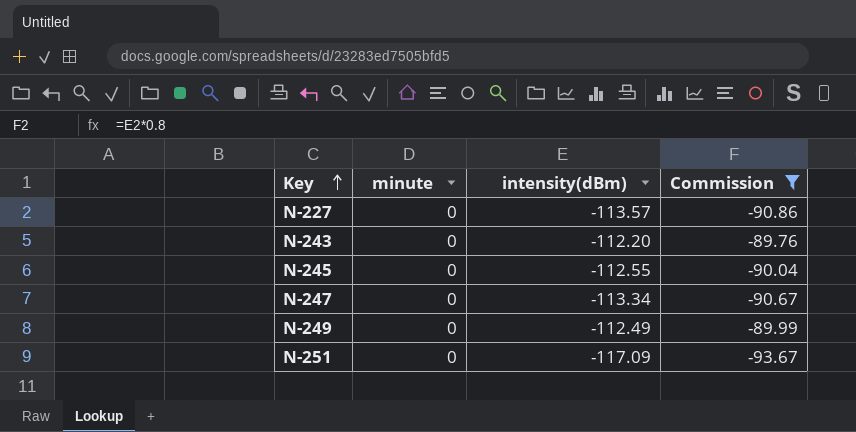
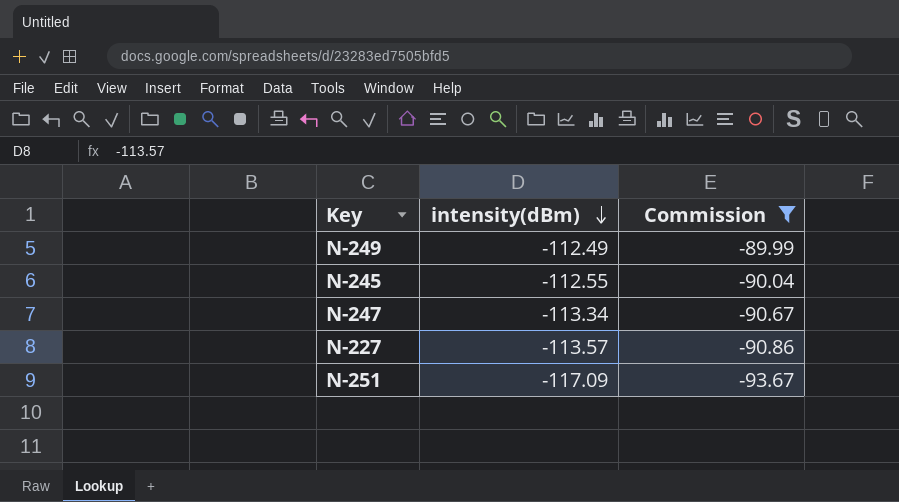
row order: Key ascending -> intensity(dBm) descending
column minute | position: 2 -> none
row N-243: 0 | -112.20 | -89.76 -> none

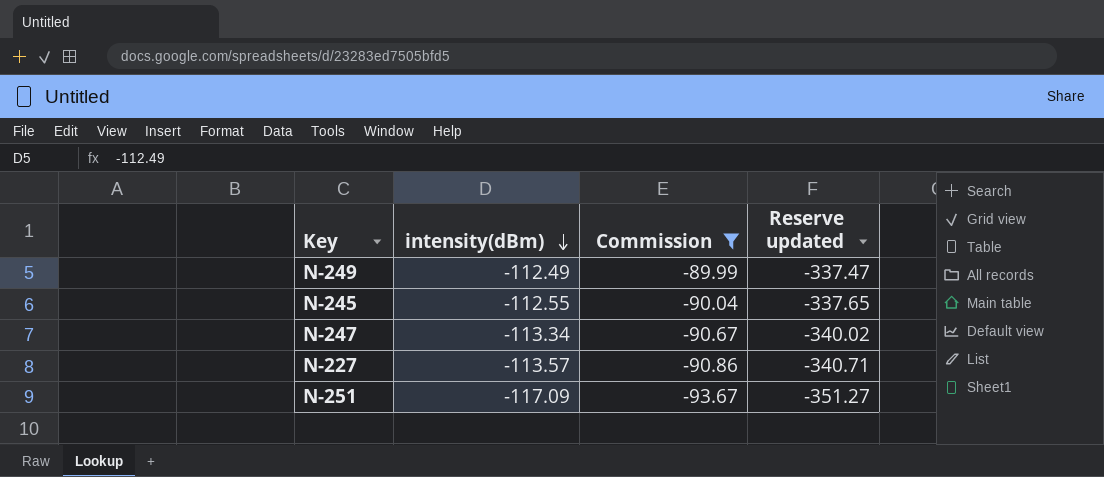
column Reserve updated | formula: none -> [intensity(dBm)] * 3

